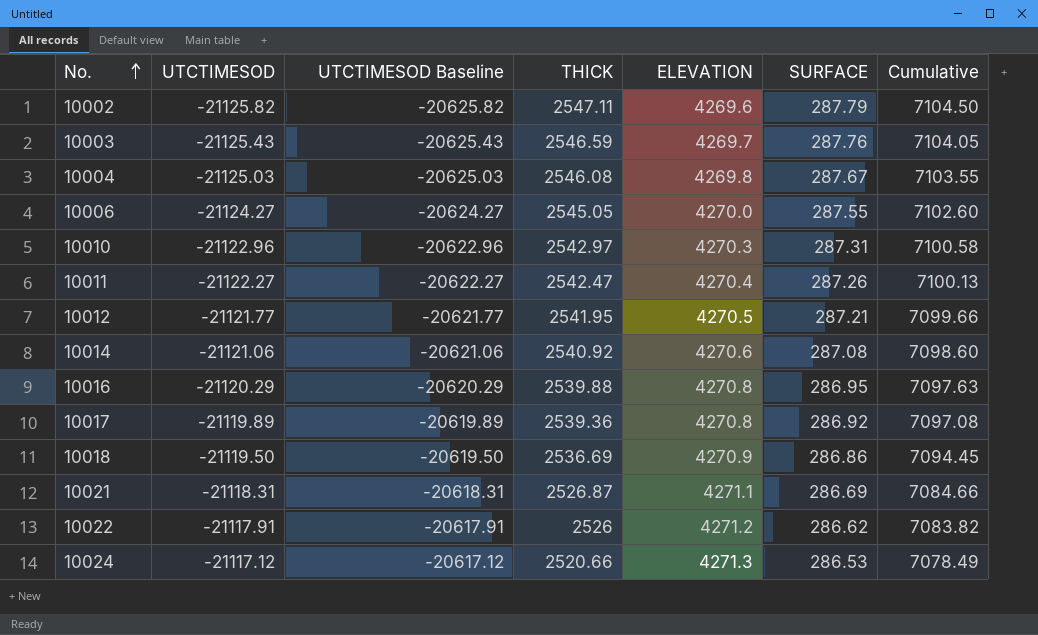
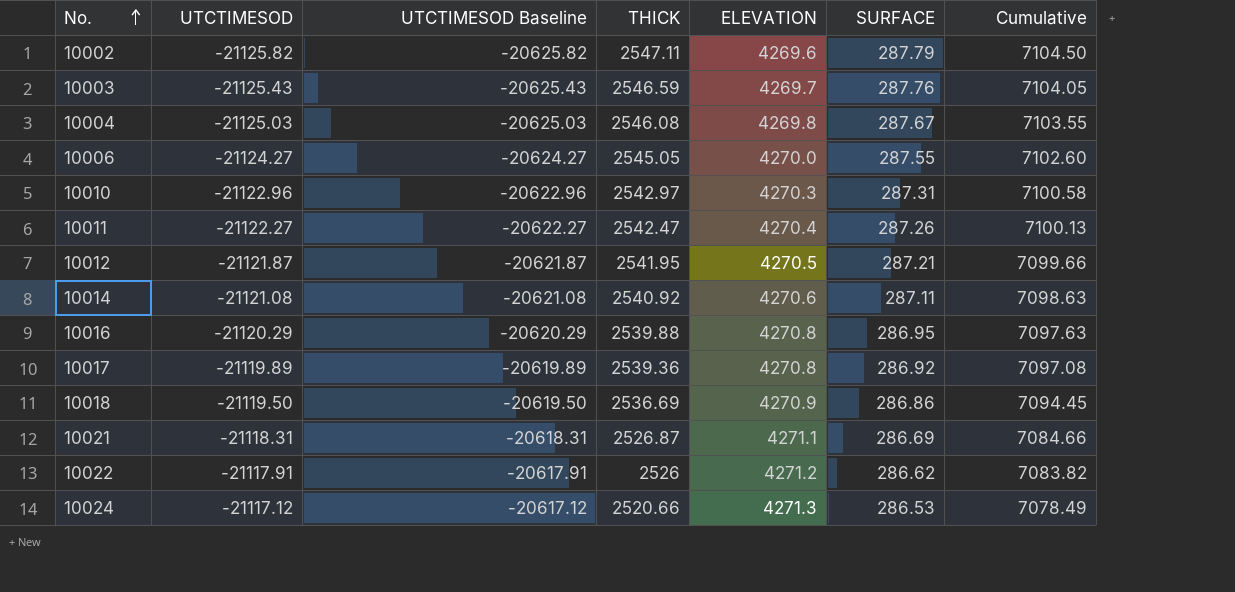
10012 | UTCTIMESOD: -21121.77 -> -21121.87
10012 | UTCTIMESOD Baseline: -20621.77 -> -20621.87
10014 | UTCTIMESOD: -21121.06 -> -21121.08
10014 | UTCTIMESOD Baseline: -20621.06 -> -20621.08
10014 | SURFACE: 287.08 -> 287.11
10014 | Cumulative: 7098.60 -> 7098.63

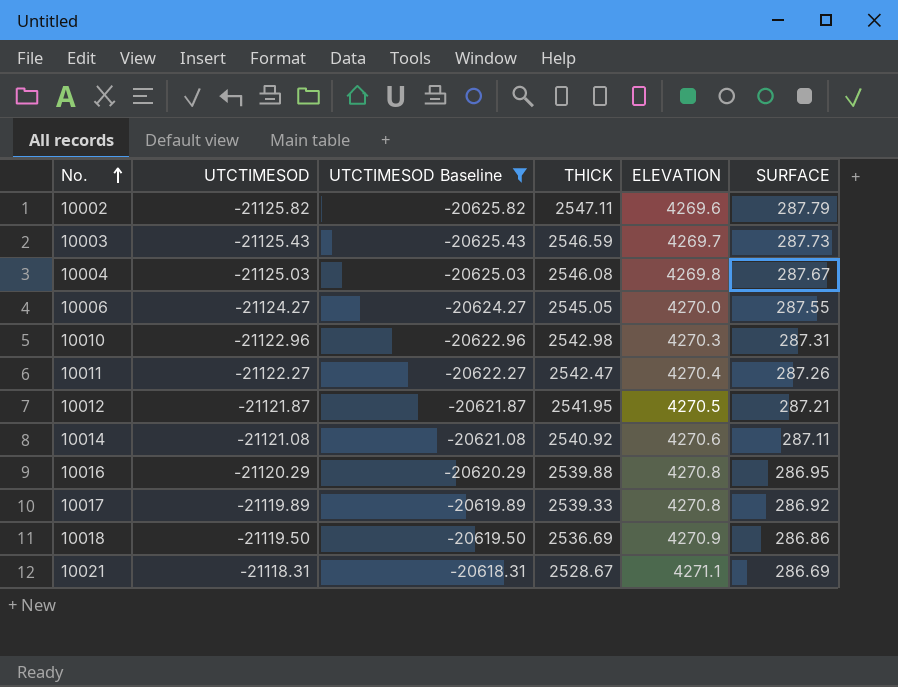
filter: none -> UTCTIMESOD Baseline <= -20618.31
column Cumulative | formula: [THICK] + [ELEVATION] + [SURFACE] -> none
10003 | SURFACE: 287.76 -> 287.73
10010 | THICK: 2542.97 -> 2542.98
10017 | THICK: 2539.36 -> 2539.33
10021 | THICK: 2526.87 -> 2528.67

